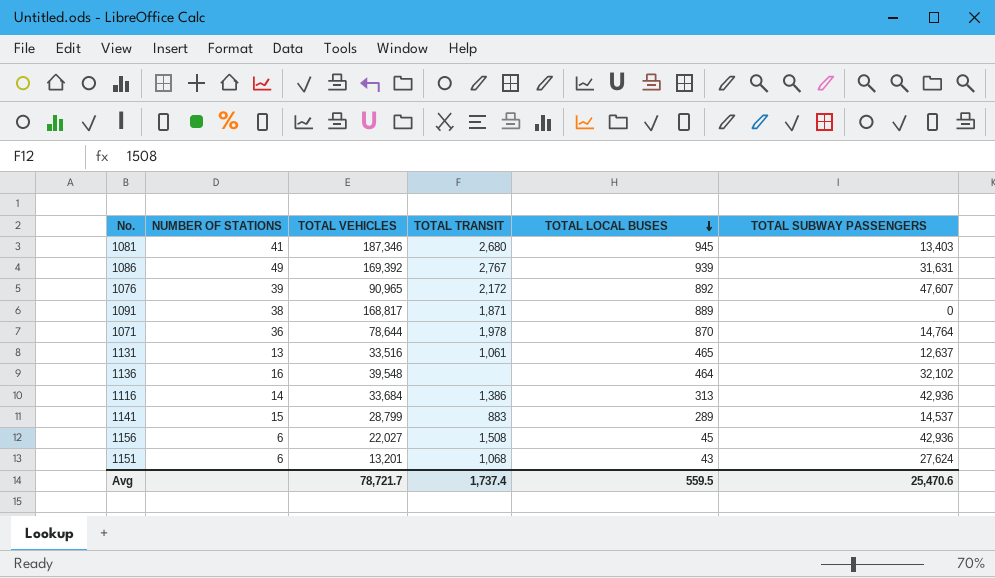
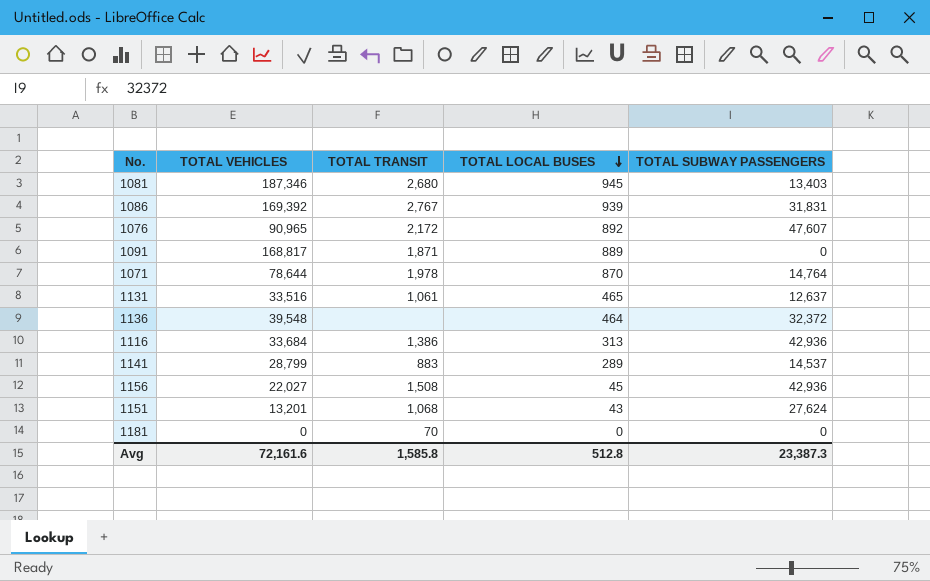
column NUMBER OF STATIONS | position: 2 -> none
1086 | TOTAL SUBWAY PASSENGERS: 31,631 -> 31,831
1136 | TOTAL SUBWAY PASSENGERS: 32,102 -> 32,372
row 1181: none -> 0 | 70 | 0 | 0
Avg | TOTAL VEHICLES: 78,721.7 -> 72,161.6
Avg | TOTAL TRANSIT: 1,737.4 -> 1,585.8
Avg | TOTAL LOCAL BUSES: 559.5 -> 512.8
Avg | TOTAL SUBWAY PASSENGERS: 25,470.6 -> 23,387.3

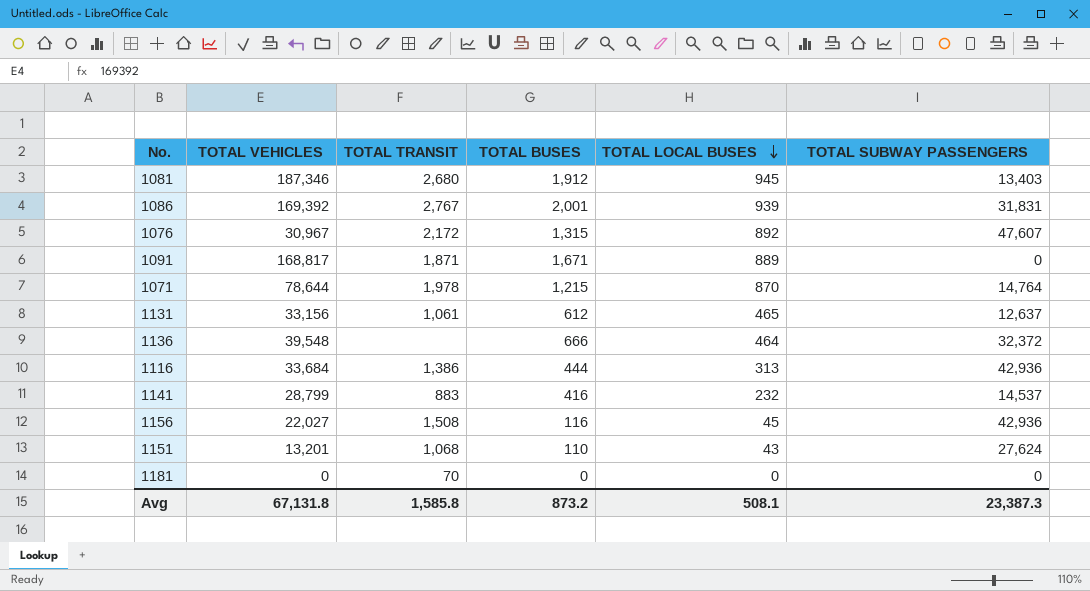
column TOTAL BUSES | position: none -> 4
1076 | TOTAL VEHICLES: 90,965 -> 30,967
1131 | TOTAL VEHICLES: 33,516 -> 33,156
1141 | TOTAL LOCAL BUSES: 289 -> 232
Avg | TOTAL VEHICLES: 72,161.6 -> 67,131.8
Avg | TOTAL LOCAL BUSES: 512.8 -> 508.1

